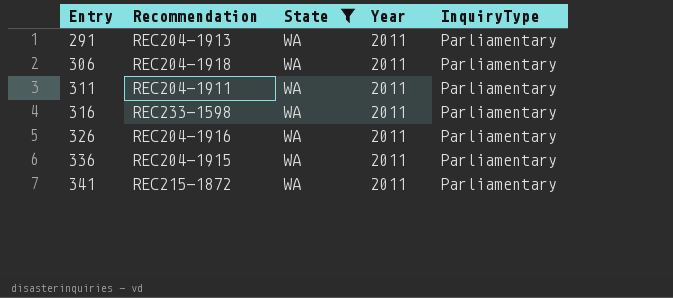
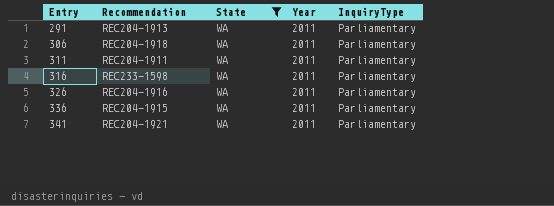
341 | Recommendation: REC215-1872 -> REC204-1921

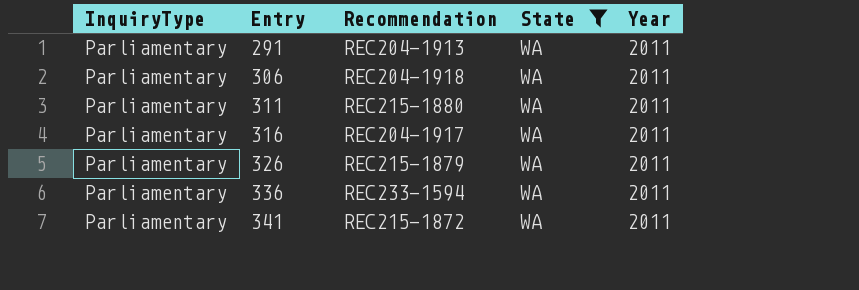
column InquiryType | position: 5 -> 1
311 | Recommendation: REC204-1911 -> REC215-1880
316 | Recommendation: REC233-1598 -> REC204-1917
326 | Recommendation: REC204-1916 -> REC215-1879
336 | Recommendation: REC204-1915 -> REC233-1594
341 | Recommendation: REC204-1921 -> REC215-1872

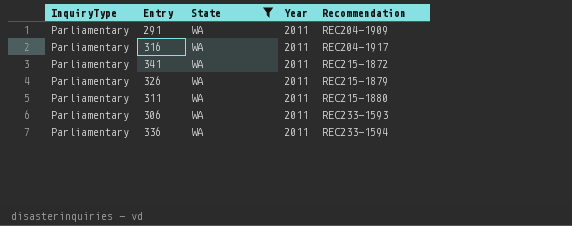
row order: Entry ascending -> Recommendation ascending
column Recommendation | position: 3 -> 5
291 | Recommendation: REC204-1913 -> REC204-1909
306 | Recommendation: REC204-1918 -> REC233-1593

